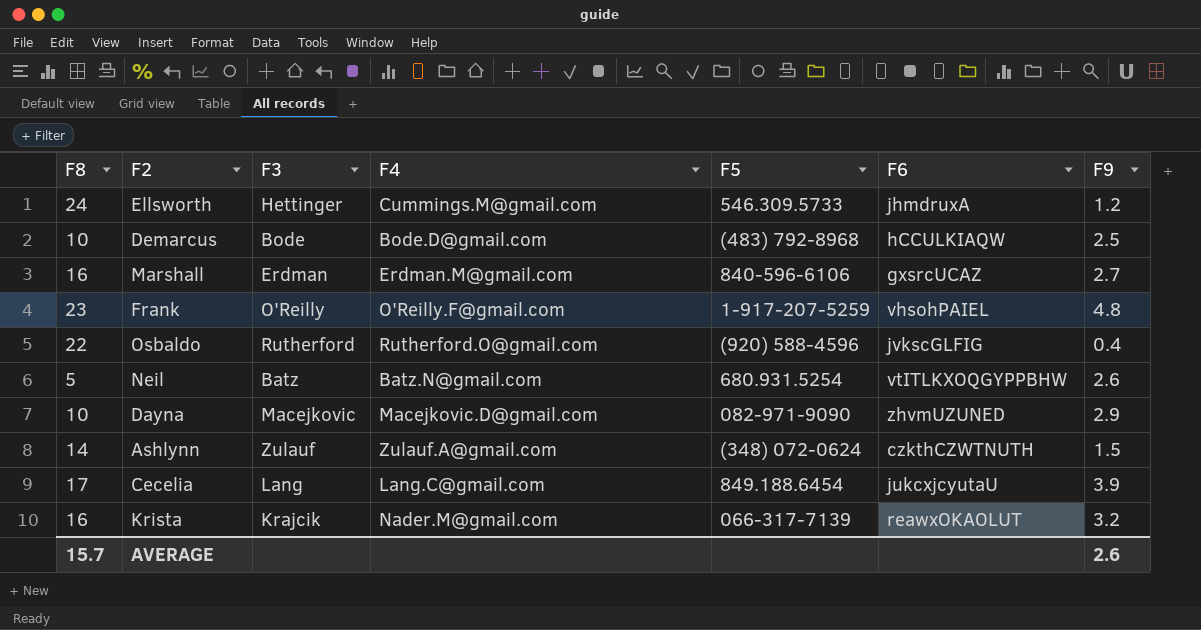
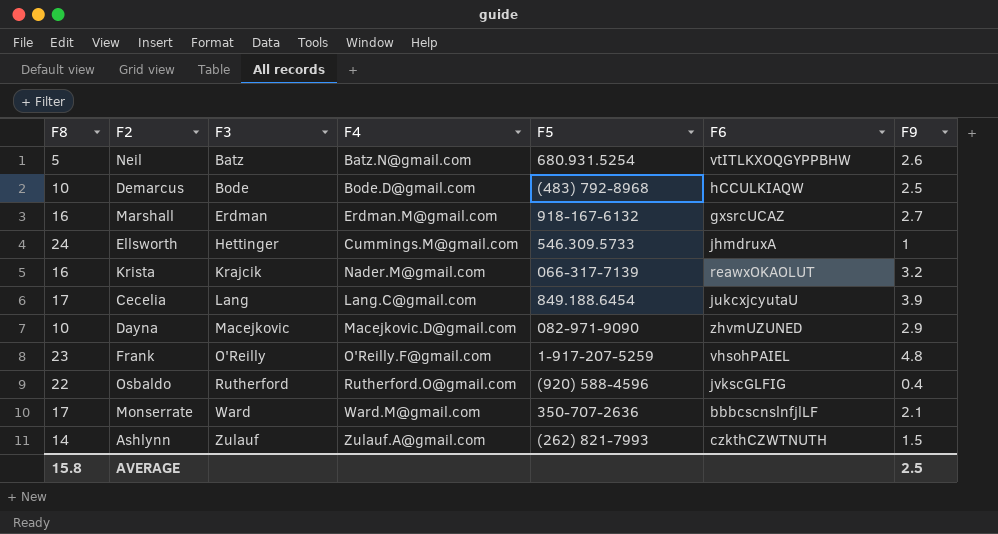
row order: none -> F3 ascending
Marshall | F5: 840-596-6106 -> 918-167-6132
Ellsworth | F9: 1.2 -> 1
row Monserrate: none -> 17 | Ward | Ward.M@gmail.com | 350-707-2636 | bbbcscnslnfjlLF | 2.1
Ashlynn | F5: (348) 072-0624 -> (262) 821-7993
AVERAGE | F8: 15.7 -> 15.8
AVERAGE | F9: 2.6 -> 2.5

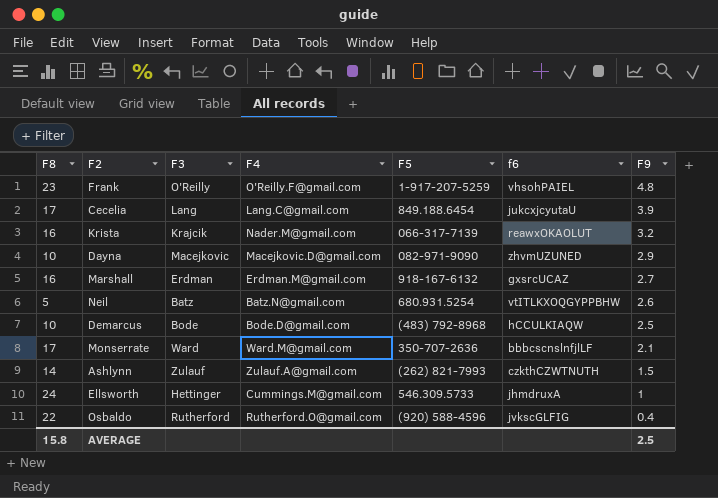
row order: F3 ascending -> F9 descending
column name: F6 -> f6

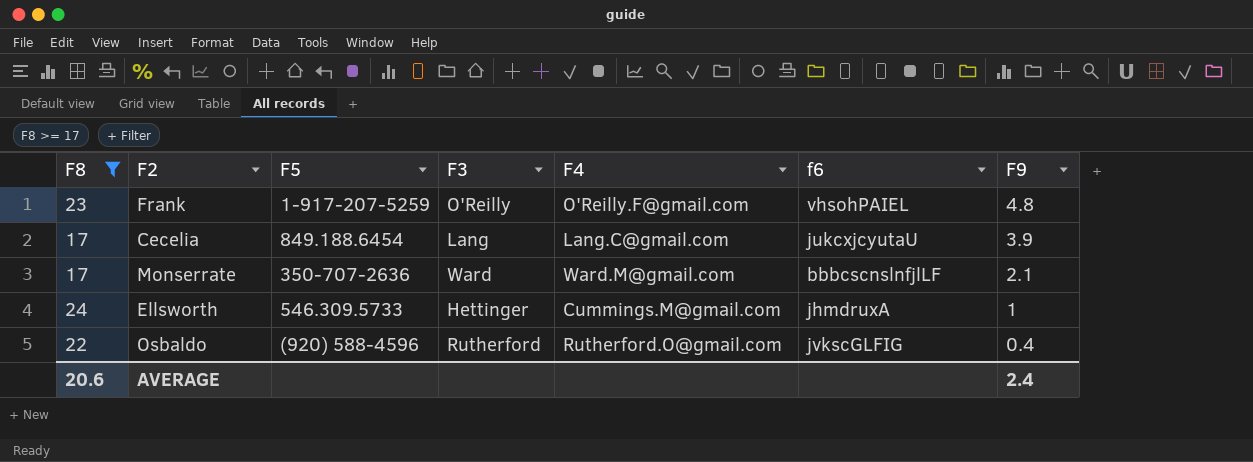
filter: none -> F8 >= 17
column F5 | position: 5 -> 3
AVERAGE | F8: 15.8 -> 20.6
AVERAGE | F9: 2.5 -> 2.4

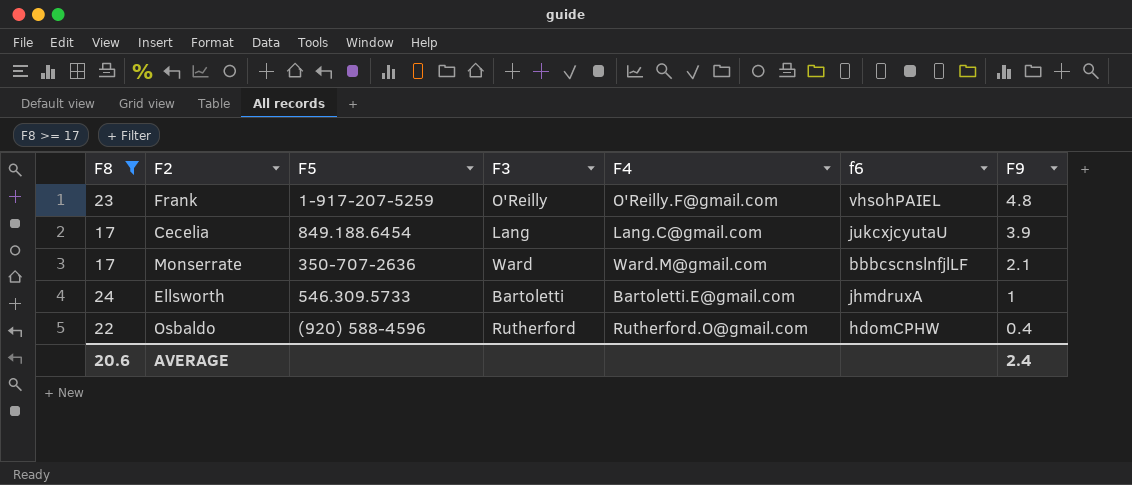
Ellsworth | F3: Hettinger -> Bartoletti
Ellsworth | F4: Cummings.M@gmail.com -> Bartoletti.E@gmail.com
Osbaldo | f6: jvkscGLFIG -> hdomCPHW

